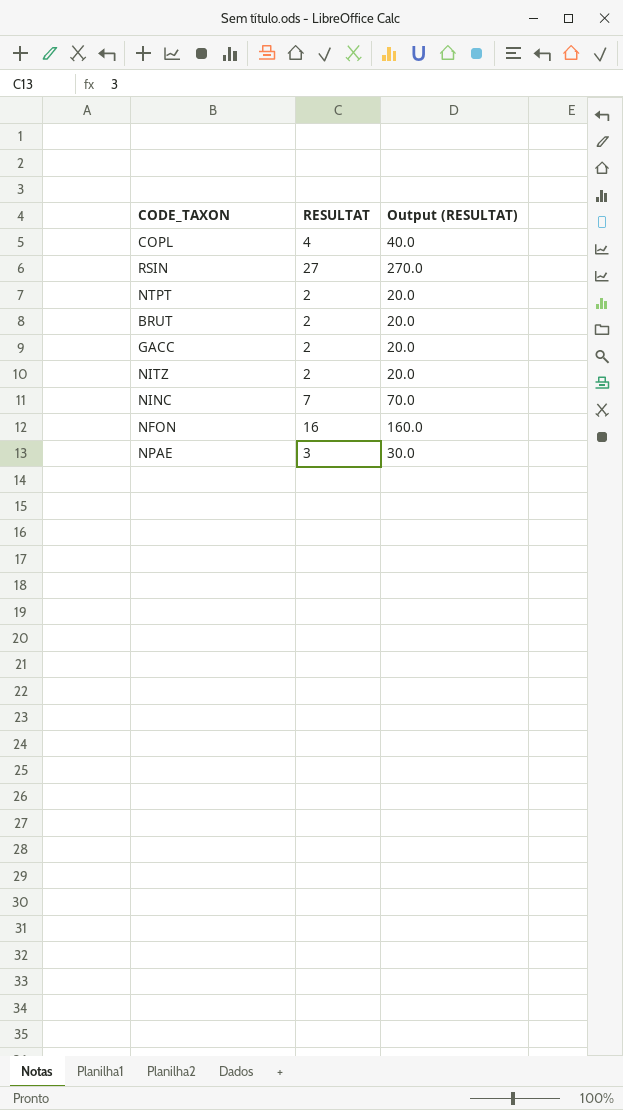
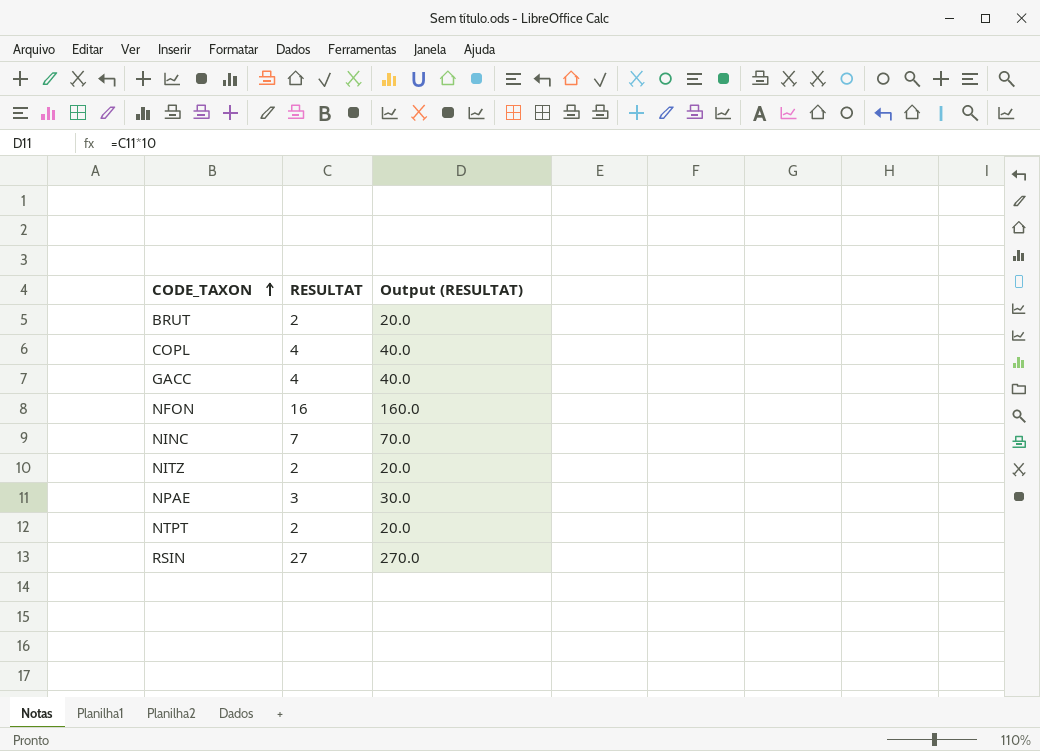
row order: none -> CODE_TAXON ascending
GACC | RESULTAT: 2 -> 4
GACC | Output (RESULTAT): 20.0 -> 40.0

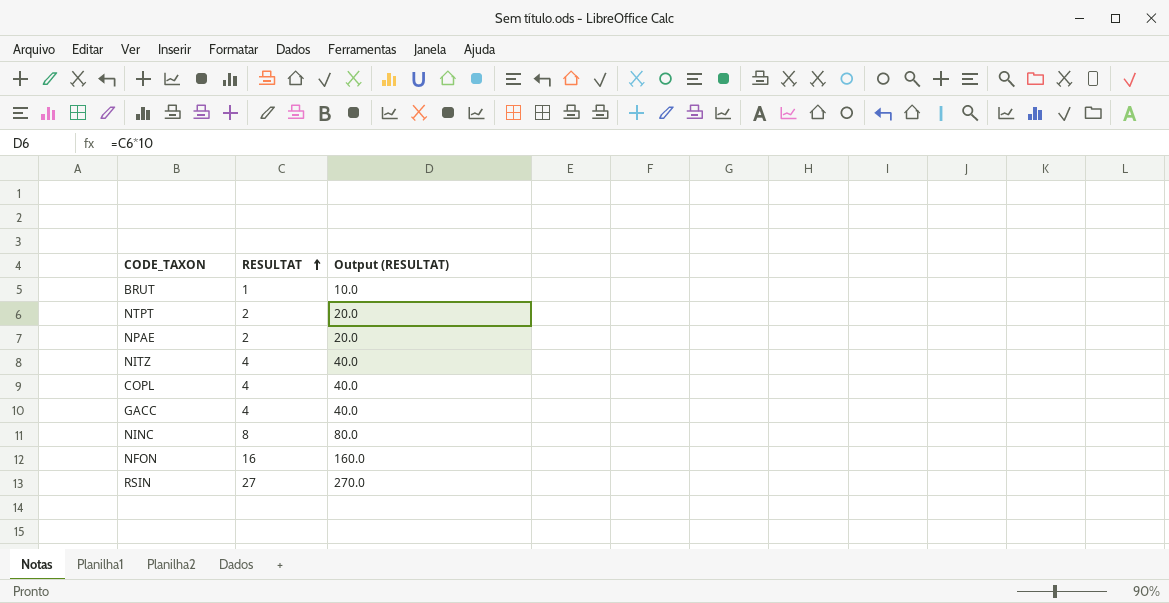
row order: CODE_TAXON ascending -> RESULTAT ascending
BRUT | RESULTAT: 2 -> 1
BRUT | Output (RESULTAT): 20.0 -> 10.0
NPAE | RESULTAT: 3 -> 2
NPAE | Output (RESULTAT): 30.0 -> 20.0
NITZ | RESULTAT: 2 -> 4
NITZ | Output (RESULTAT): 20.0 -> 40.0
NINC | RESULTAT: 7 -> 8
NINC | Output (RESULTAT): 70.0 -> 80.0

